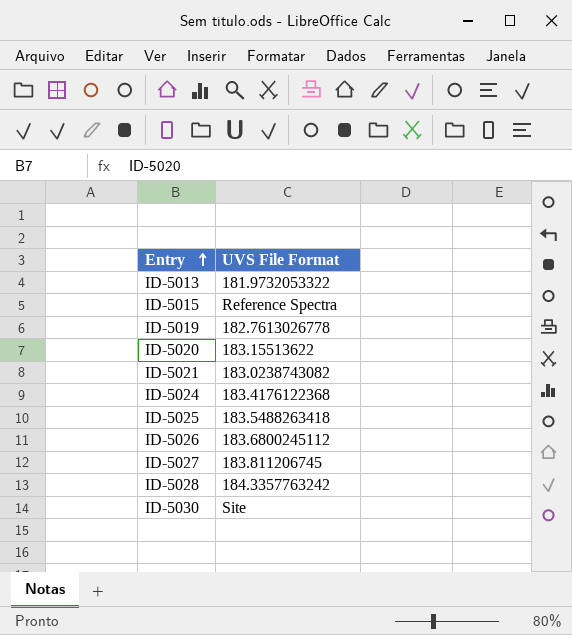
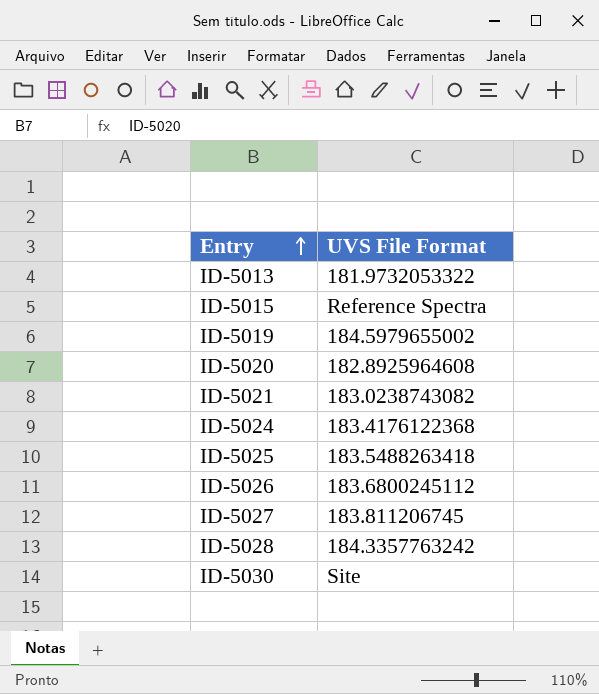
ID-5019 | UVS File Format: 182.7613026778 -> 184.5979655002
ID-5020 | UVS File Format: 183.15513622 -> 182.8925964608

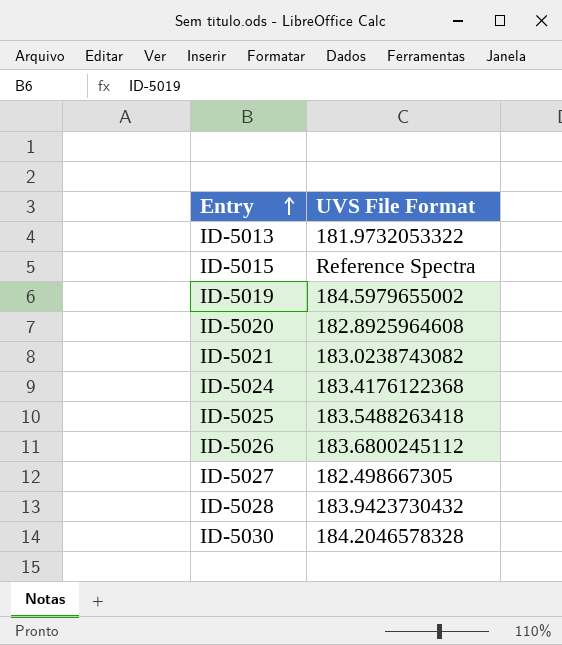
ID-5027 | UVS File Format: 183.811206745 -> 182.498667305
ID-5028 | UVS File Format: 184.3357763242 -> 183.9423730432
ID-5030 | UVS File Format: Site -> 184.2046578328

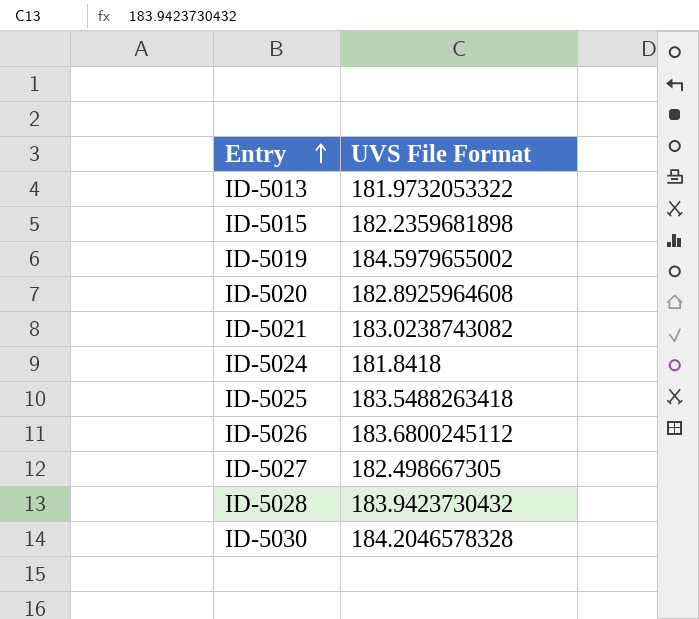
ID-5015 | UVS File Format: Reference Spectra -> 182.2359681898
ID-5024 | UVS File Format: 183.4176122368 -> 181.8418

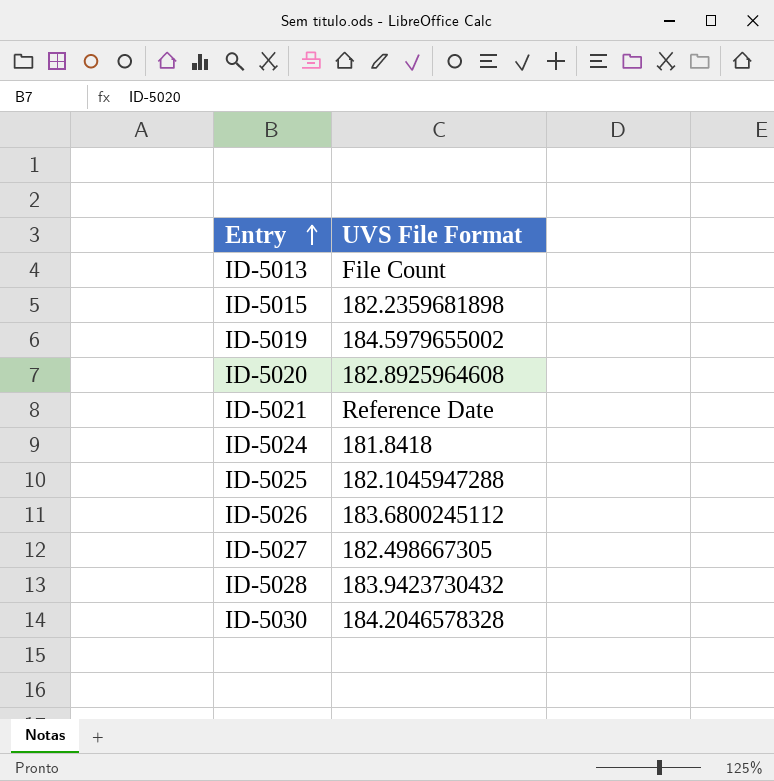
ID-5013 | UVS File Format: 181.9732053322 -> File Count
ID-5021 | UVS File Format: 183.0238743082 -> Reference Date
ID-5025 | UVS File Format: 183.5488263418 -> 182.1045947288

